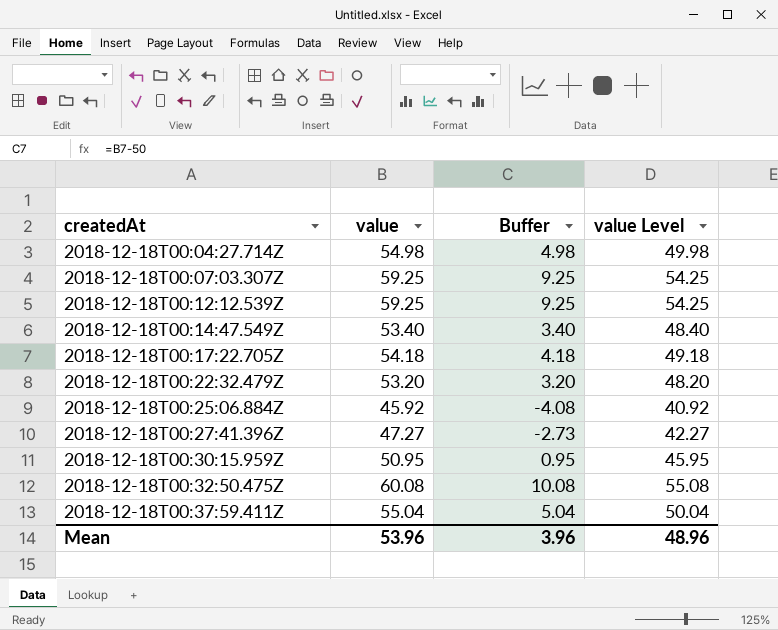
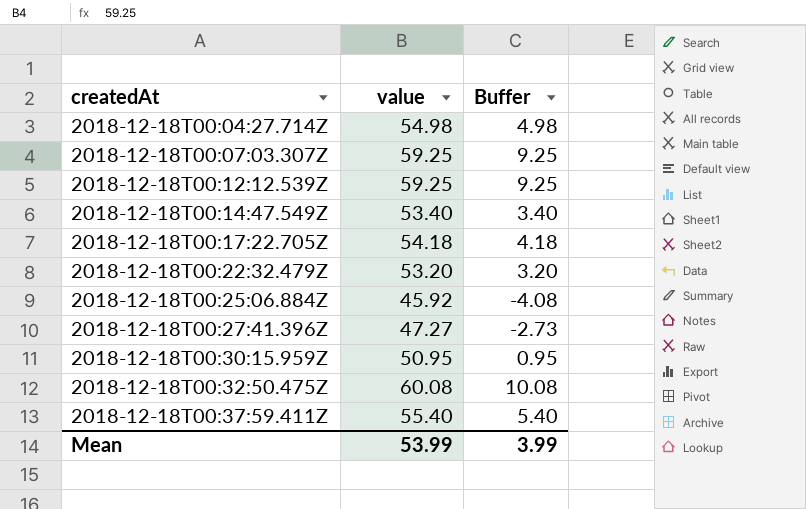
column value Level | formula: [value] - 5 -> none
2018-12-18T00:37:59.411Z | value: 55.04 -> 55.40
2018-12-18T00:37:59.411Z | Buffer: 5.04 -> 5.40
Mean | value: 53.96 -> 53.99
Mean | Buffer: 3.96 -> 3.99

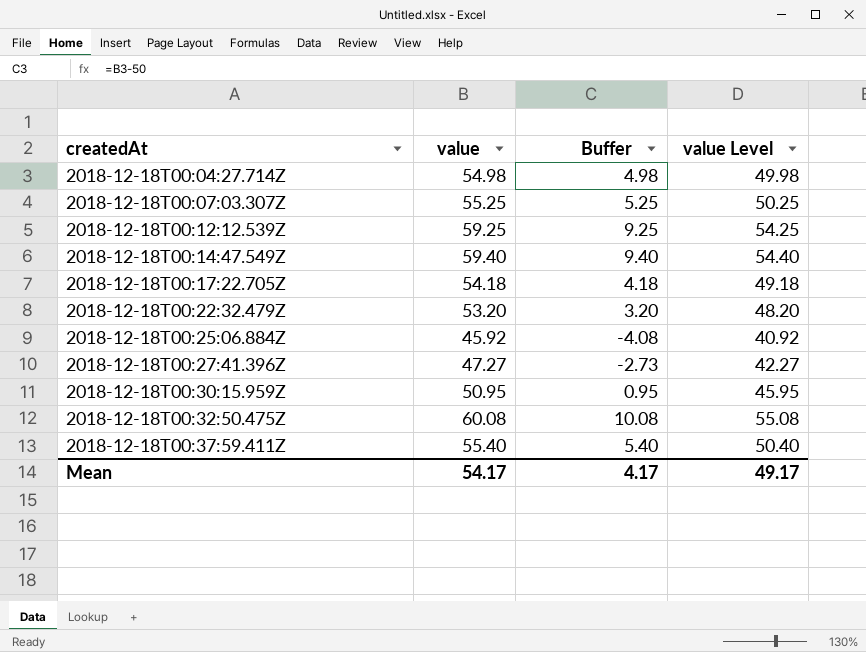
column value Level | formula: none -> [value] - 5
2018-12-18T00:07:03.307Z | value: 59.25 -> 55.25
2018-12-18T00:07:03.307Z | Buffer: 9.25 -> 5.25
2018-12-18T00:14:47.549Z | value: 53.40 -> 59.40
2018-12-18T00:14:47.549Z | Buffer: 3.40 -> 9.40
Mean | value: 53.99 -> 54.17
Mean | Buffer: 3.99 -> 4.17

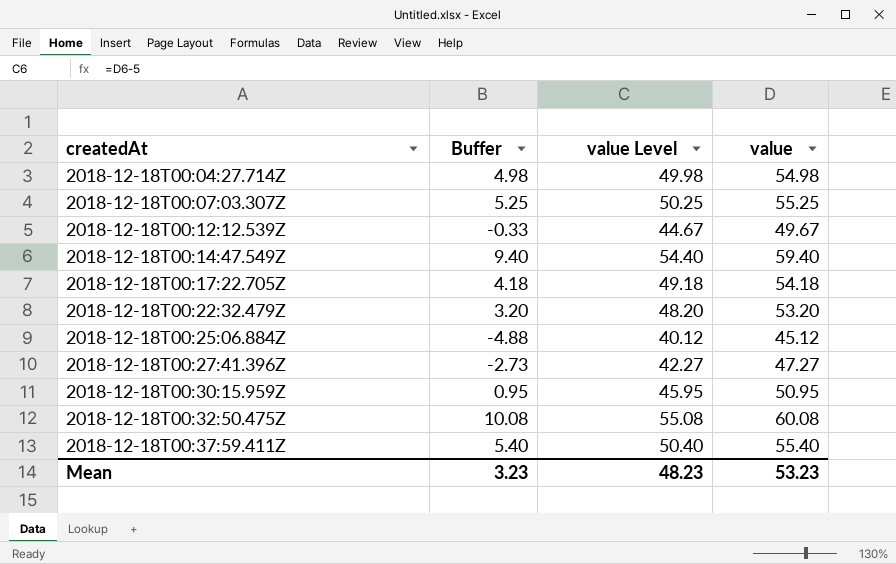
column value | position: 2 -> 4
2018-12-18T00:12:12.539Z | Buffer: 9.25 -> -0.33
2018-12-18T00:12:12.539Z | value Level: 54.25 -> 44.67
2018-12-18T00:12:12.539Z | value: 59.25 -> 49.67
2018-12-18T00:25:06.884Z | Buffer: -4.08 -> -4.88
2018-12-18T00:25:06.884Z | value Level: 40.92 -> 40.12
2018-12-18T00:25:06.884Z | value: 45.92 -> 45.12
Mean | Buffer: 4.17 -> 3.23
Mean | value Level: 49.17 -> 48.23
Mean | value: 54.17 -> 53.23

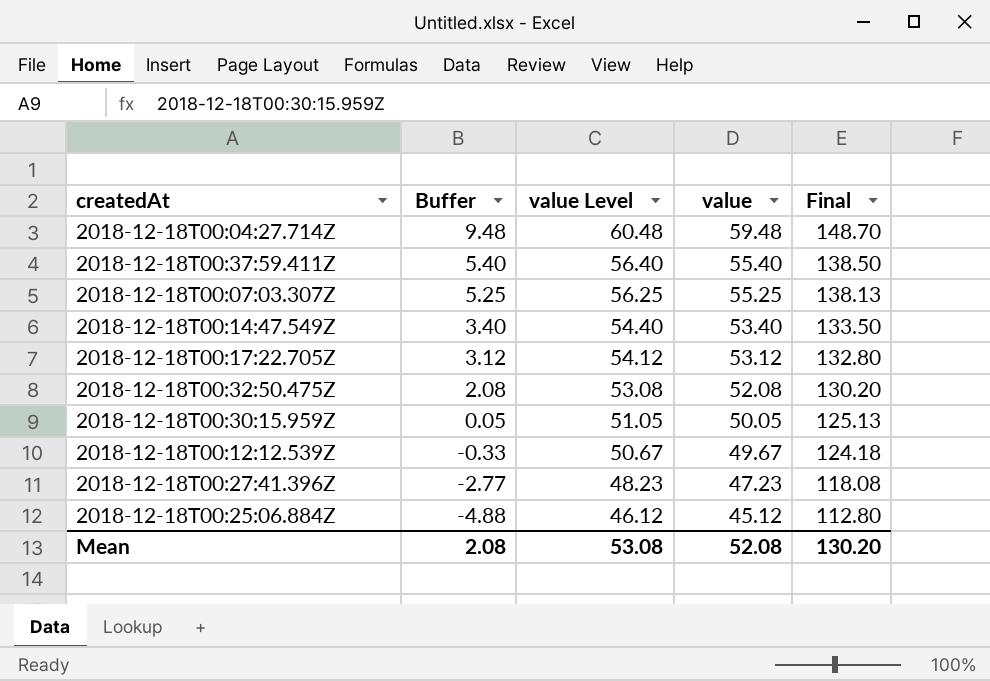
row order: createdAt ascending -> Buffer descending
column value Level | formula: [value] - 5 -> [value] + 1
column Final | formula: none -> [value] * 2.5
row 2018-12-18T00:22:32.479Z: 3.20 | 48.20 | 53.20 -> none
2018-12-18T00:04:27.714Z | Buffer: 4.98 -> 9.48
2018-12-18T00:04:27.714Z | value: 54.98 -> 59.48
2018-12-18T00:14:47.549Z | Buffer: 9.40 -> 3.40
2018-12-18T00:14:47.549Z | value: 59.40 -> 53.40
2018-12-18T00:17:22.705Z | Buffer: 4.18 -> 3.12
2018-12-18T00:17:22.705Z | value: 54.18 -> 53.12
2018-12-18T00:32:50.475Z | Buffer: 10.08 -> 2.08
2018-12-18T00:32:50.475Z | value: 60.08 -> 52.08
2018-12-18T00:30:15.959Z | Buffer: 0.95 -> 0.05
2018-12-18T00:30:15.959Z | value: 50.95 -> 50.05
2018-12-18T00:27:41.396Z | Buffer: -2.73 -> -2.77
2018-12-18T00:27:41.396Z | value: 47.27 -> 47.23
Mean | Buffer: 3.23 -> 2.08
Mean | value Level: 48.23 -> 53.08
Mean | value: 53.23 -> 52.08

